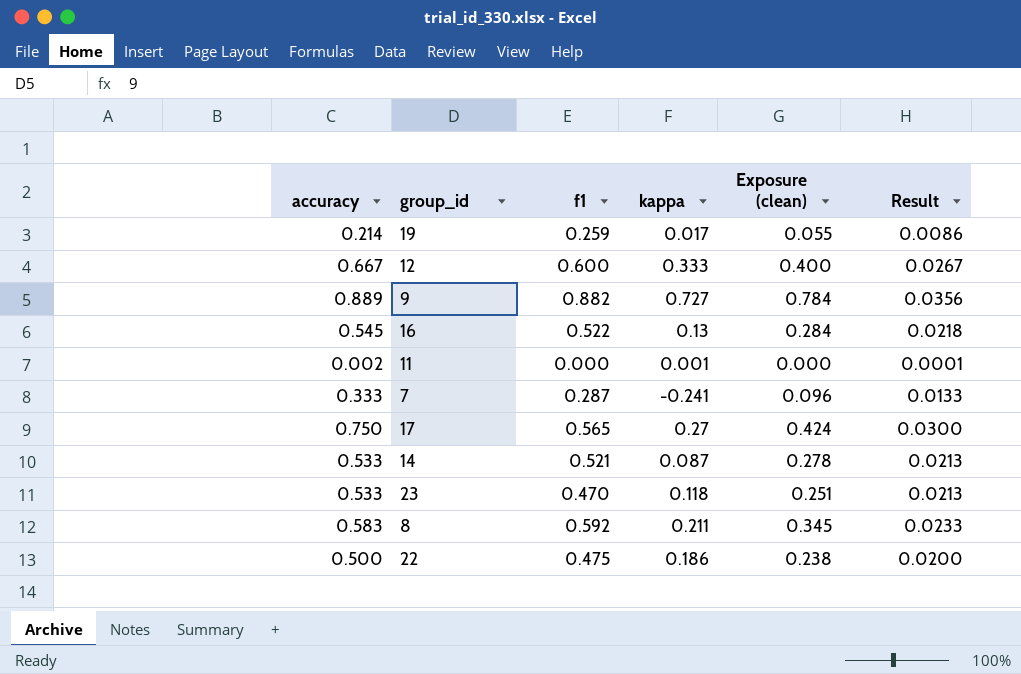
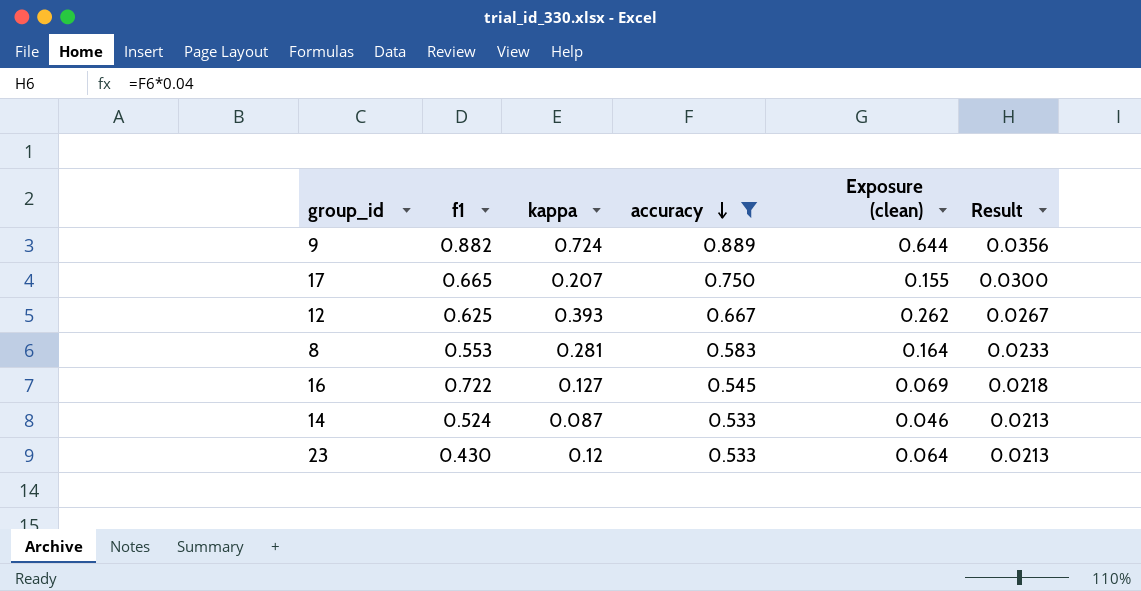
filter: none -> accuracy >= 0.533
row order: none -> accuracy descending
column accuracy | position: 1 -> 4
column Exposure (clean) | formula: [accuracy] * [f1] -> [kappa] * [accuracy]
9 | kappa: 0.727 -> 0.724
17 | f1: 0.565 -> 0.665
17 | kappa: 0.27 -> 0.207
12 | f1: 0.600 -> 0.625
12 | kappa: 0.333 -> 0.393
8 | f1: 0.592 -> 0.553
8 | kappa: 0.211 -> 0.281
16 | f1: 0.522 -> 0.722
16 | kappa: 0.13 -> 0.127
14 | f1: 0.521 -> 0.524
23 | f1: 0.470 -> 0.430
23 | kappa: 0.118 -> 0.12

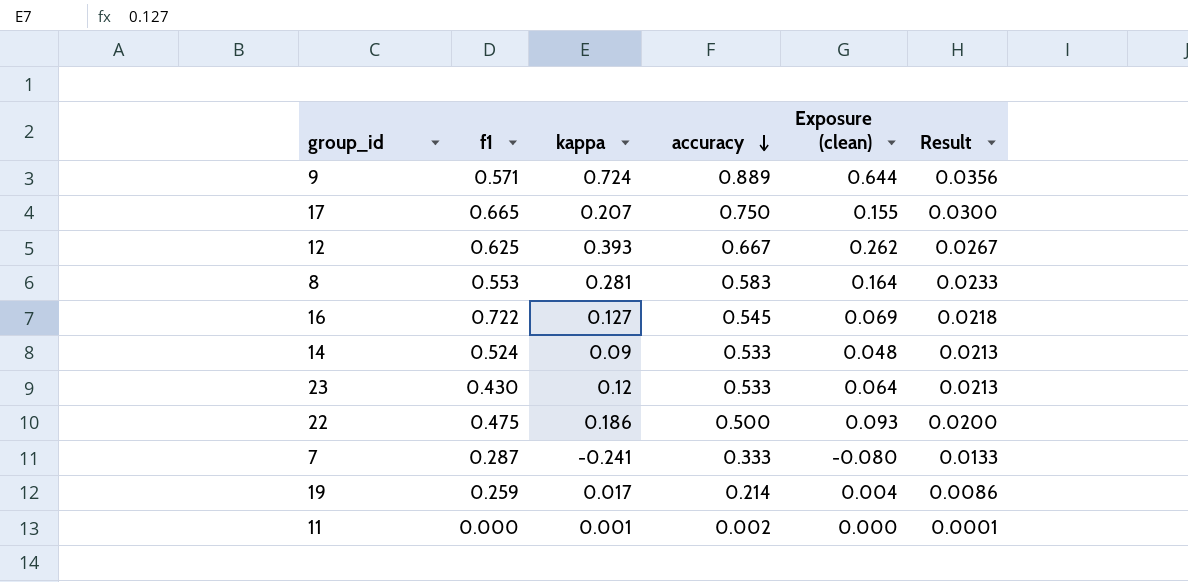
filter: accuracy >= 0.533 -> none
9 | f1: 0.882 -> 0.571
14 | kappa: 0.087 -> 0.09
14 | Exposure (clean): 0.046 -> 0.048

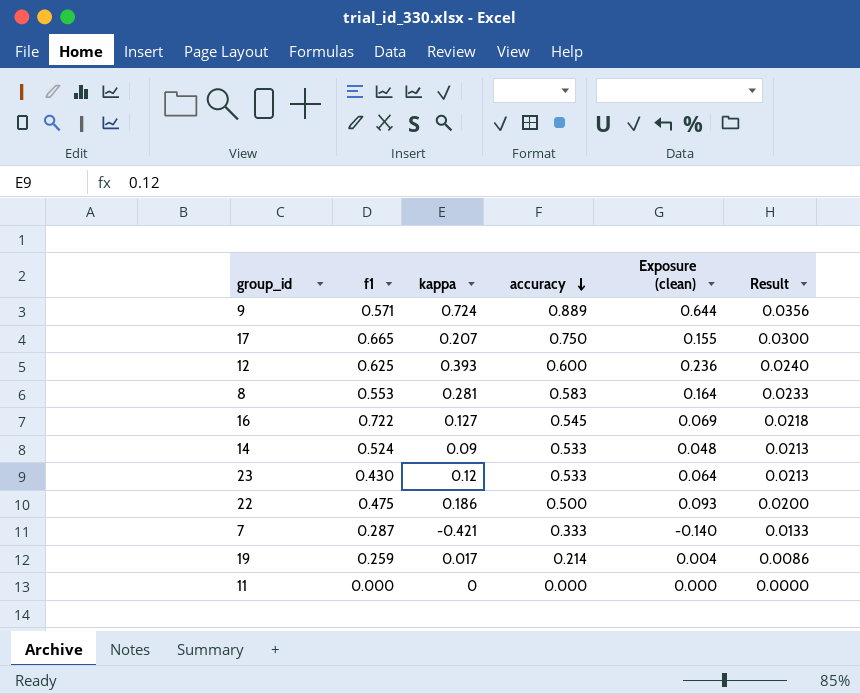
12 | accuracy: 0.667 -> 0.600
12 | Exposure (clean): 0.262 -> 0.236
12 | Result: 0.0267 -> 0.0240
7 | kappa: -0.241 -> -0.421
7 | Exposure (clean): -0.080 -> -0.140
11 | kappa: 0.001 -> 0
11 | accuracy: 0.002 -> 0.000
11 | Result: 0.0001 -> 0.0000

